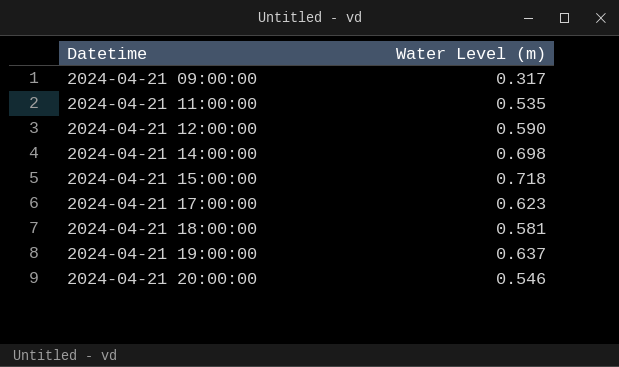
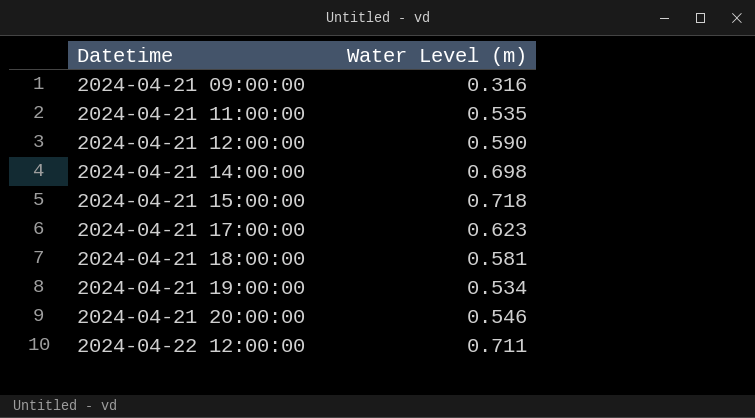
2024-04-21 09:00:00 | Water Level (m): 0.317 -> 0.316
2024-04-21 19:00:00 | Water Level (m): 0.637 -> 0.534
row 2024-04-22 12:00:00: none -> 0.711

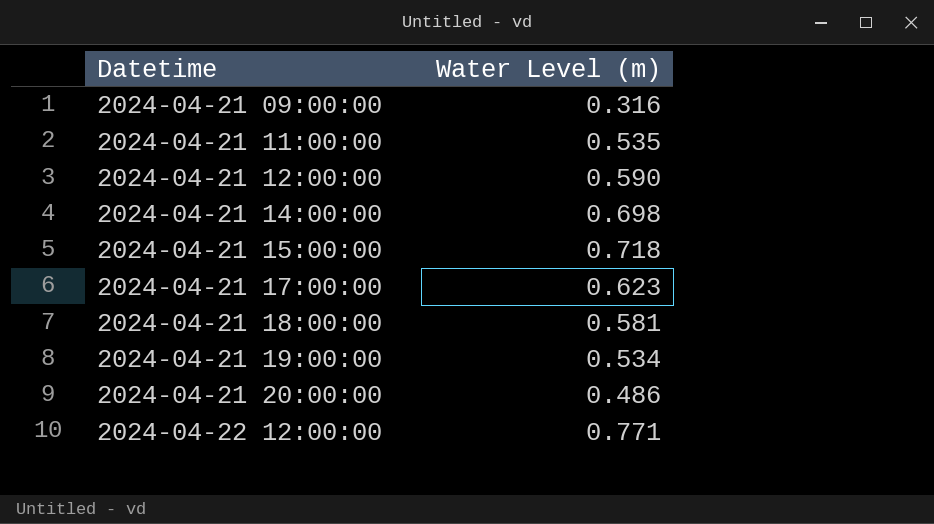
2024-04-21 20:00:00 | Water Level (m): 0.546 -> 0.486
2024-04-22 12:00:00 | Water Level (m): 0.711 -> 0.771

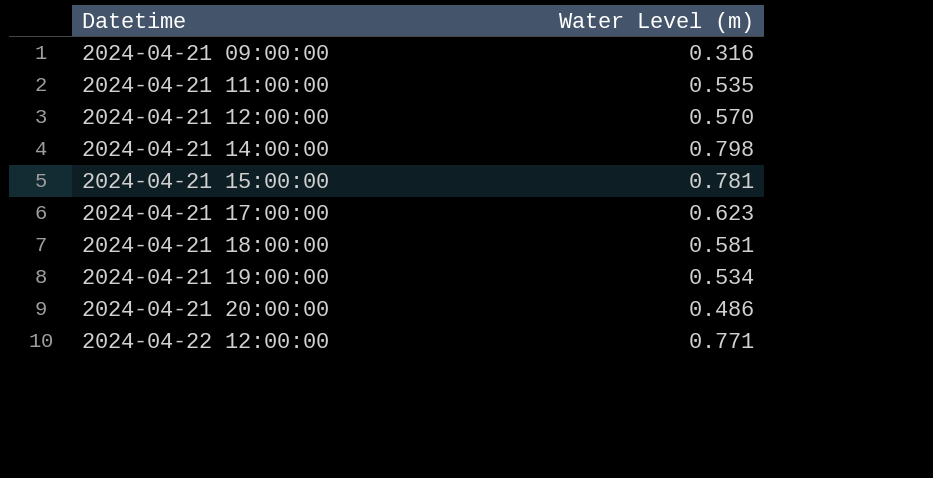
2024-04-21 12:00:00 | Water Level (m): 0.590 -> 0.570
2024-04-21 14:00:00 | Water Level (m): 0.698 -> 0.798
2024-04-21 15:00:00 | Water Level (m): 0.718 -> 0.781

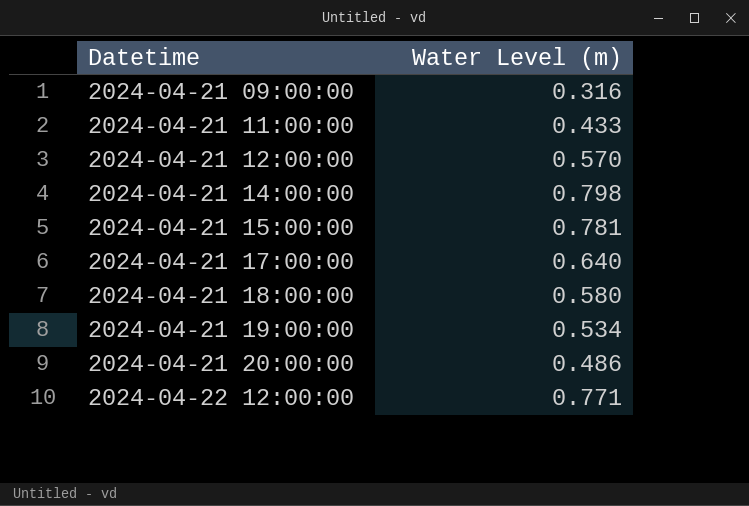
2024-04-21 11:00:00 | Water Level (m): 0.535 -> 0.433
2024-04-21 17:00:00 | Water Level (m): 0.623 -> 0.640
2024-04-21 18:00:00 | Water Level (m): 0.581 -> 0.580

